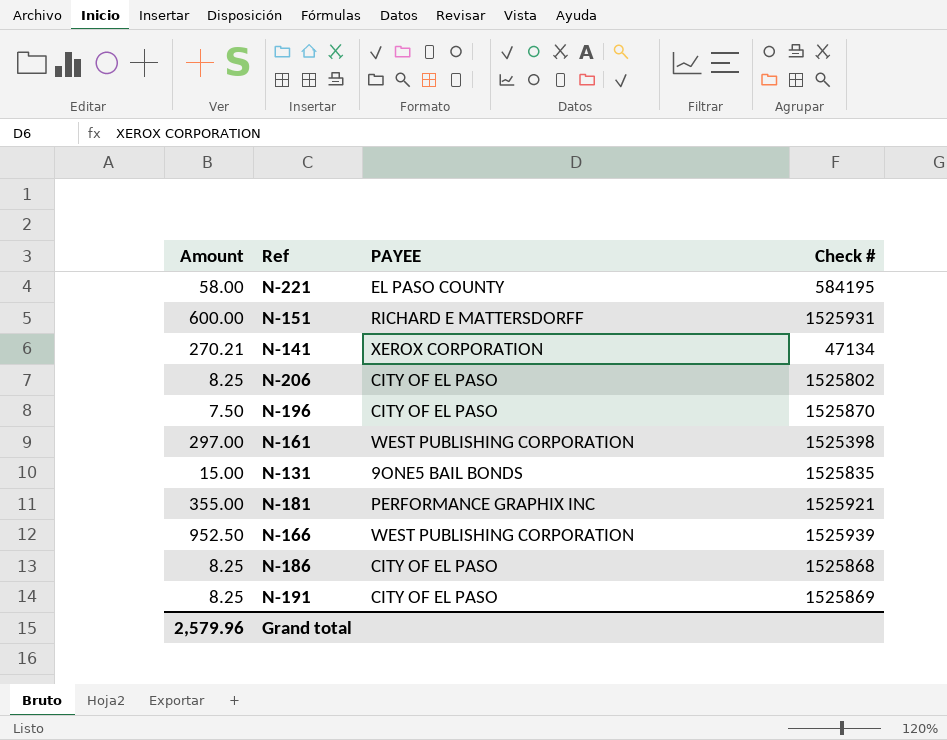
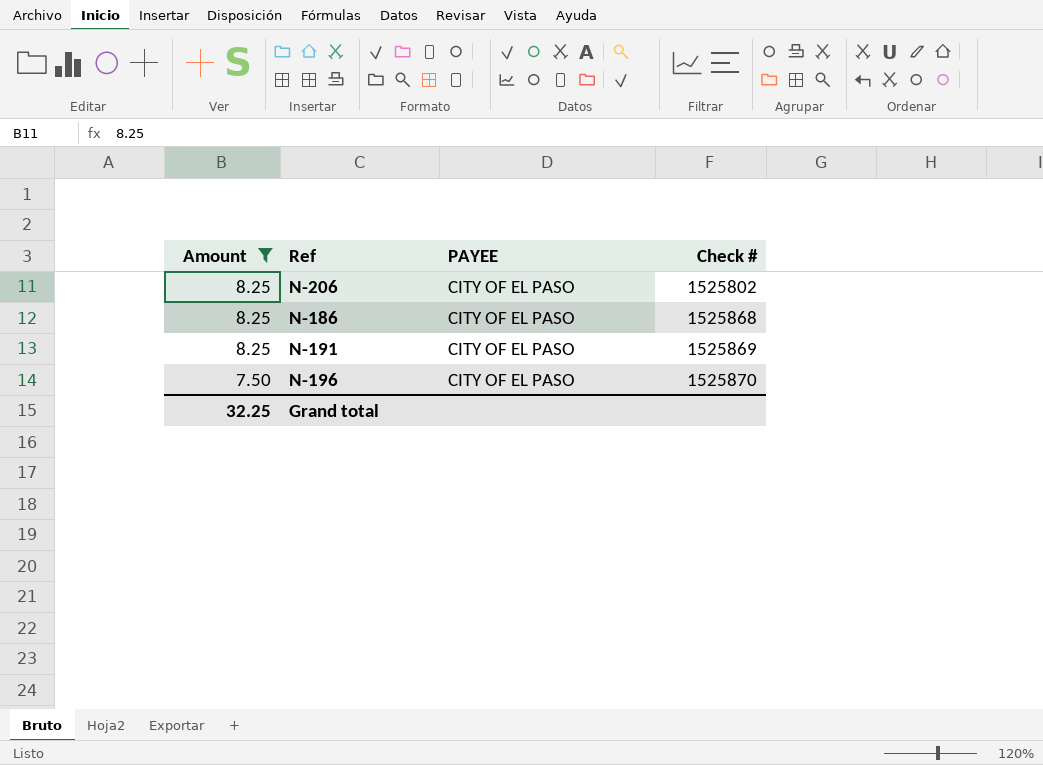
filter: none -> Amount <= 8.25
row order: none -> Amount descending
Grand total | Amount: 2,579.96 -> 32.25

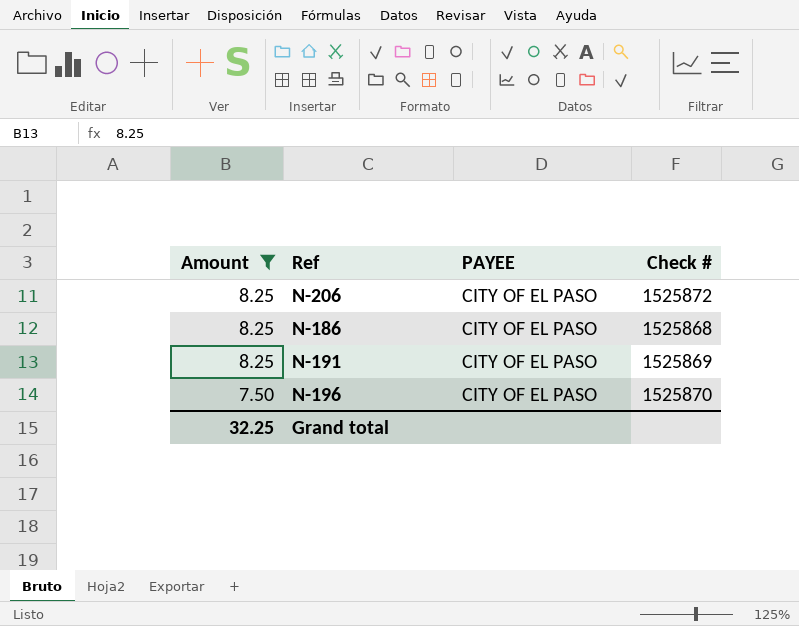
N-206 | Check #: 1525802 -> 1525872

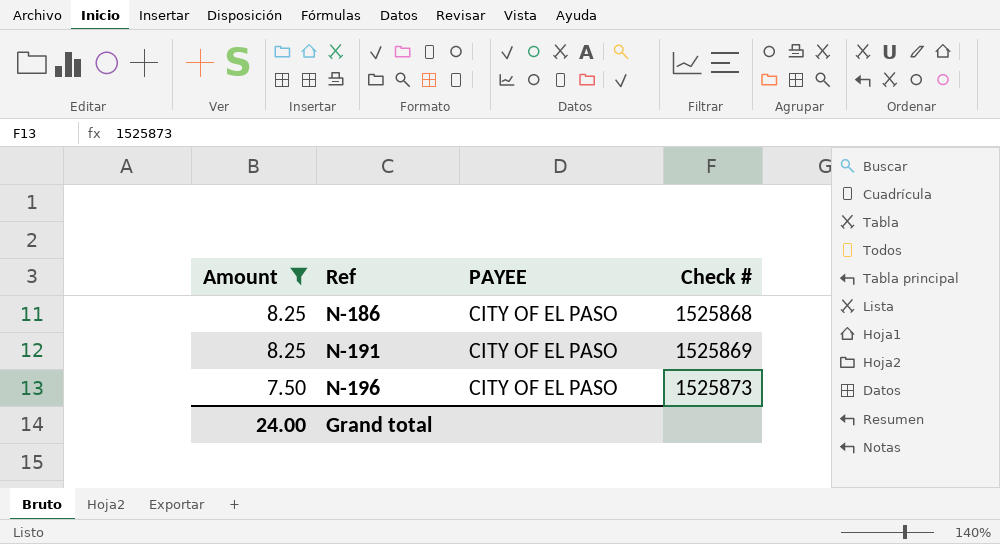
row N-206: 8.25 | CITY OF EL PASO | 1525872 -> none
N-196 | Check #: 1525870 -> 1525873
Grand total | Amount: 32.25 -> 24.00

